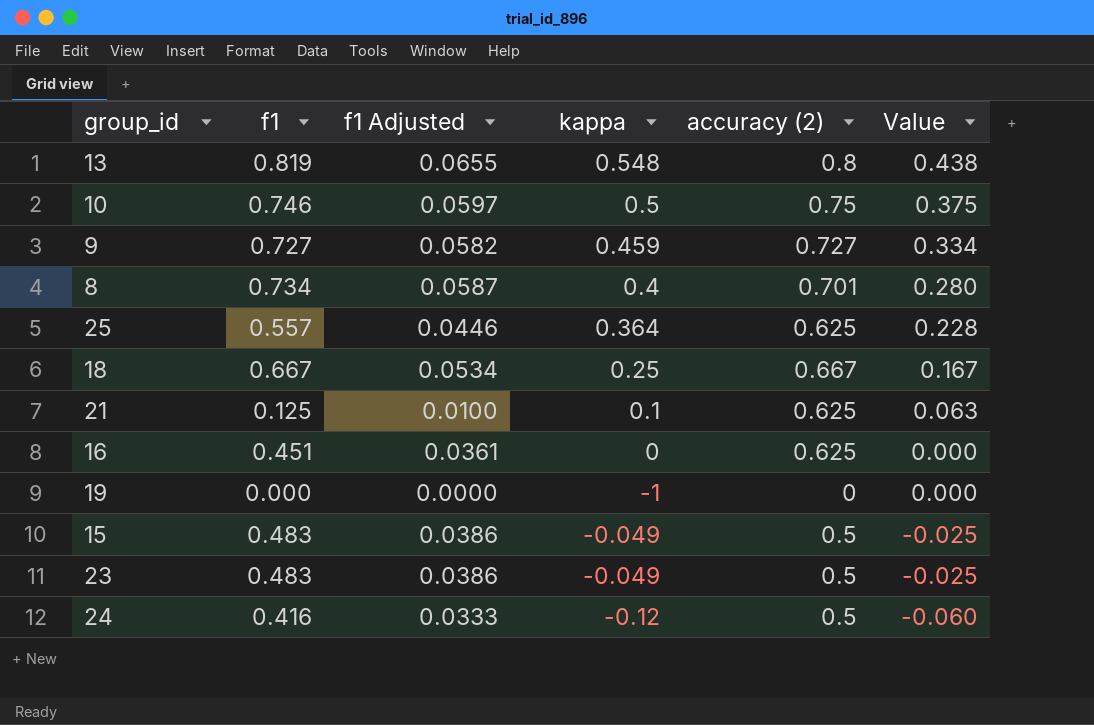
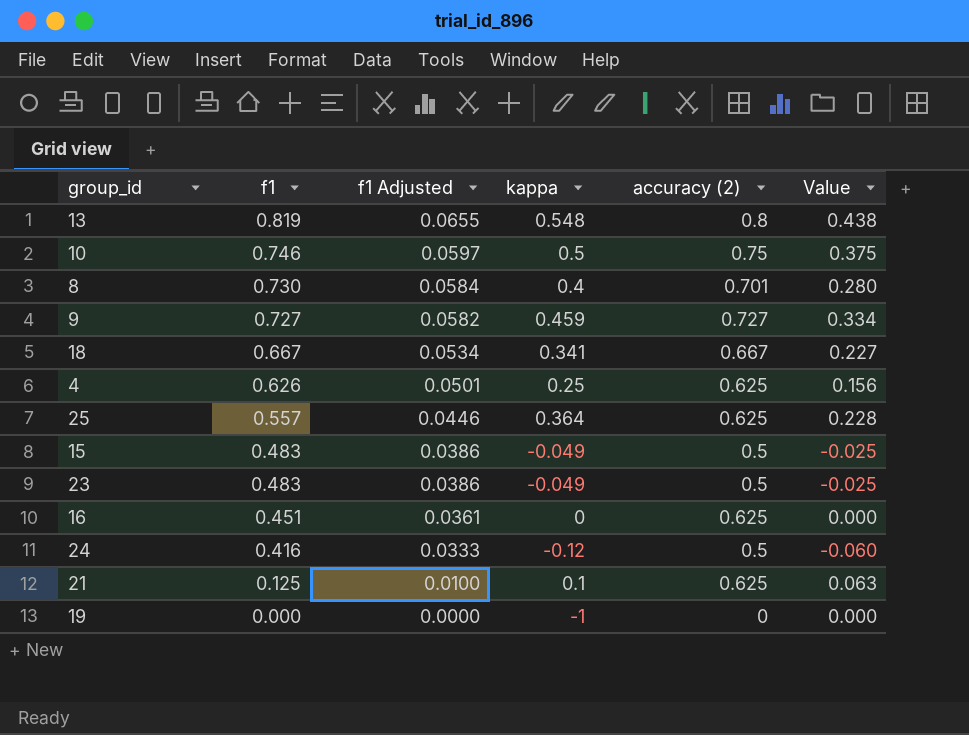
row order: Value descending -> f1 descending
8 | f1: 0.734 -> 0.730
8 | f1 Adjusted: 0.0587 -> 0.0584
18 | kappa: 0.25 -> 0.341
18 | Value: 0.167 -> 0.227
row 4: none -> 0.626 | 0.0501 | 0.25 | 0.625 | 0.156

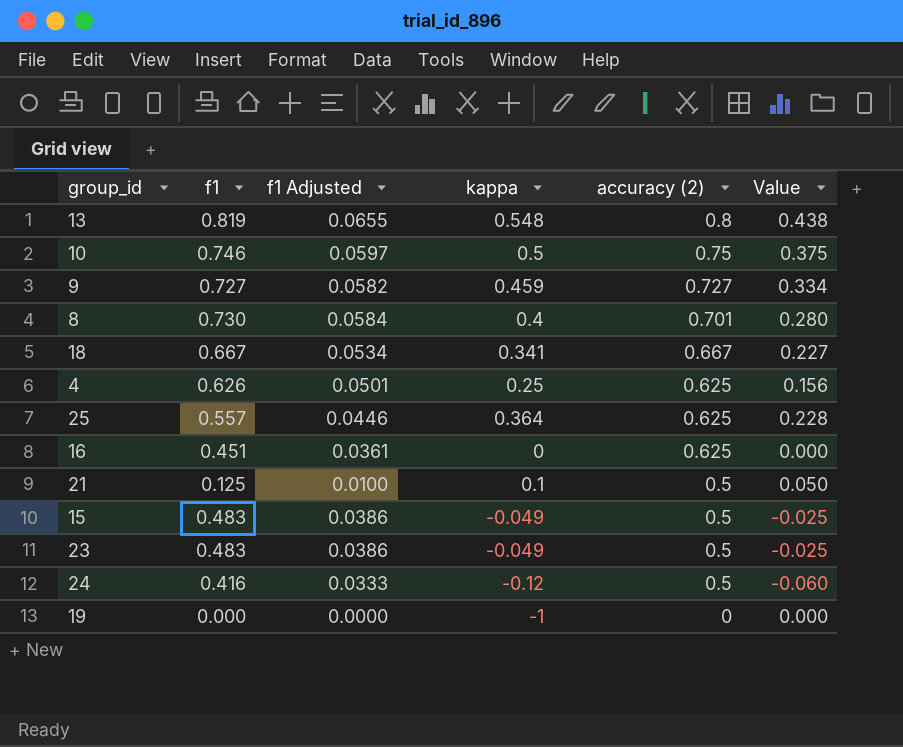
row order: f1 descending -> accuracy (2) descending
21 | accuracy (2): 0.625 -> 0.5
21 | Value: 0.063 -> 0.050

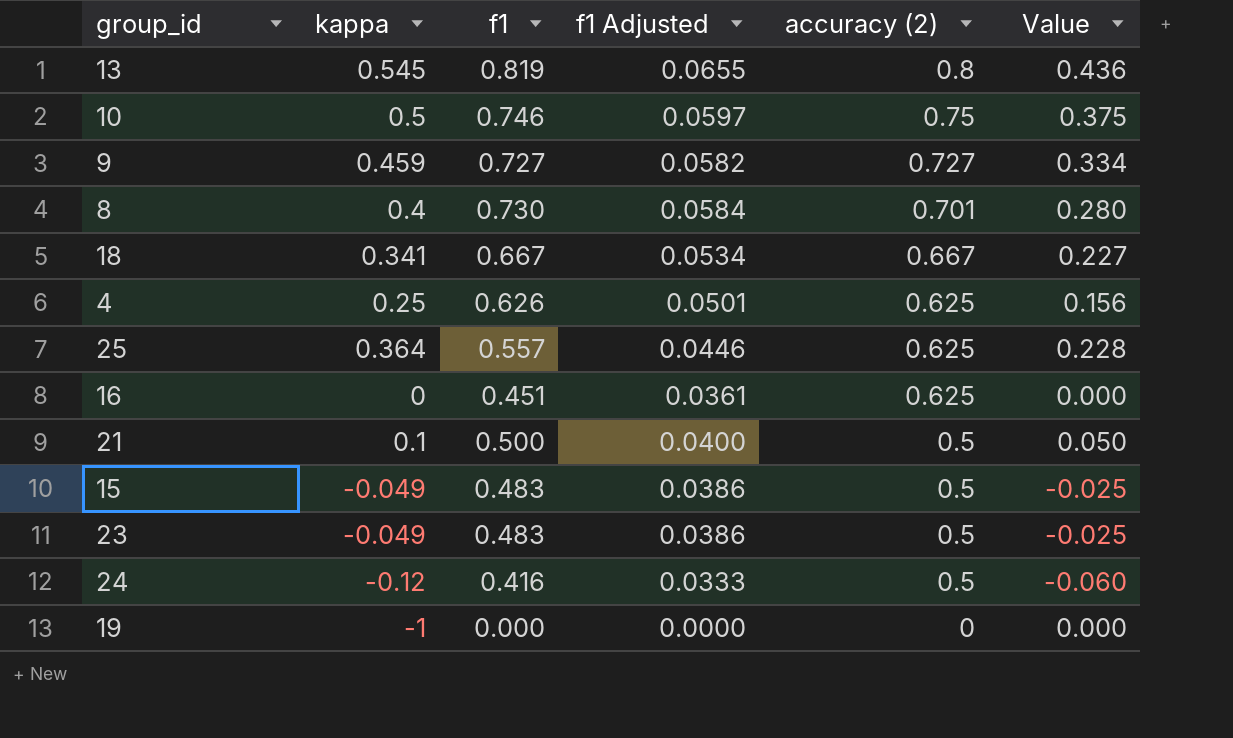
column kappa | position: 4 -> 2
13 | kappa: 0.548 -> 0.545
13 | Value: 0.438 -> 0.436
21 | f1: 0.125 -> 0.500
21 | f1 Adjusted: 0.0100 -> 0.0400

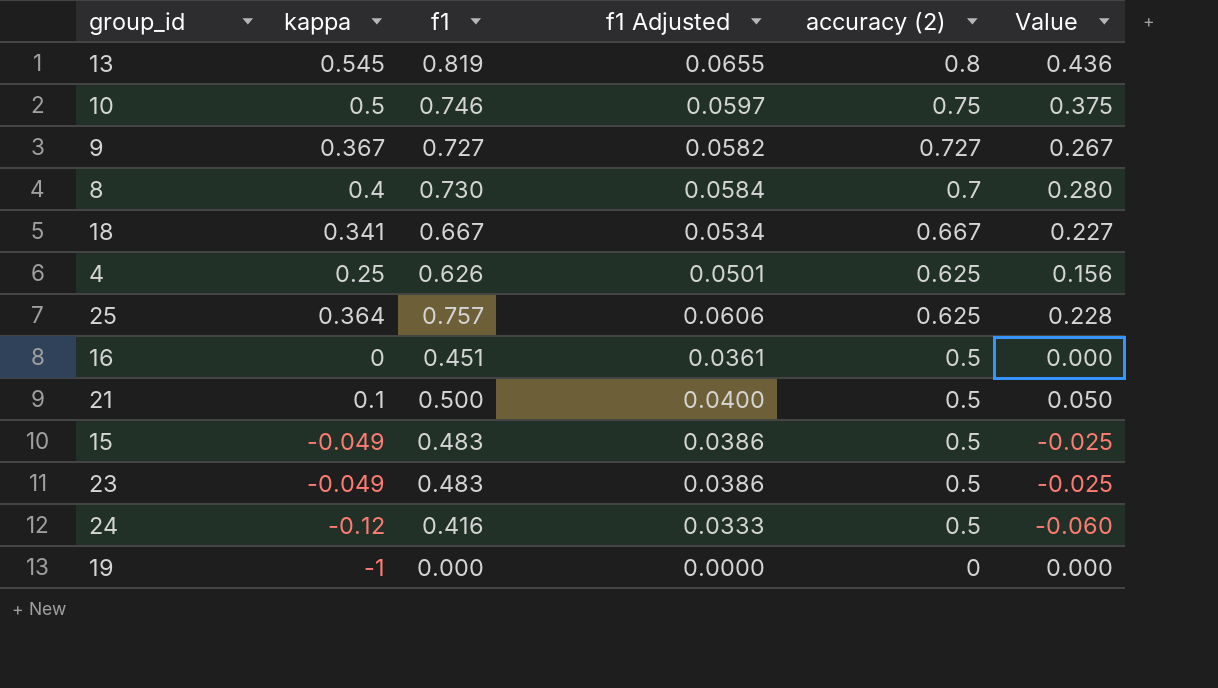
9 | kappa: 0.459 -> 0.367
9 | Value: 0.334 -> 0.267
8 | accuracy (2): 0.701 -> 0.7
25 | f1: 0.557 -> 0.757
25 | f1 Adjusted: 0.0446 -> 0.0606
16 | accuracy (2): 0.625 -> 0.5

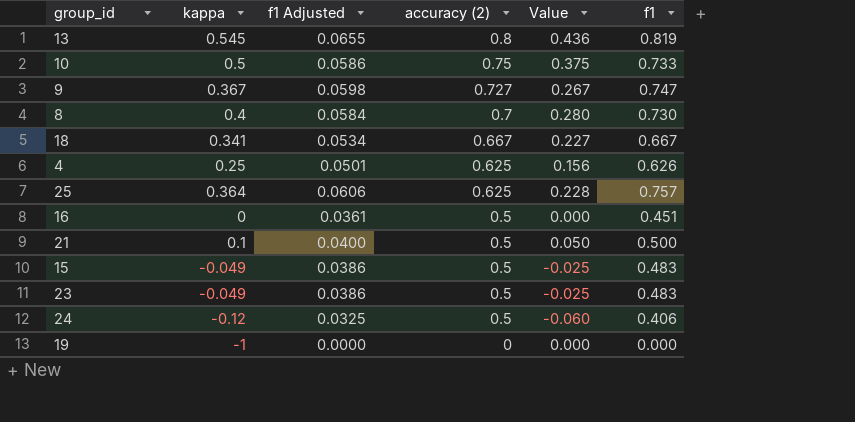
column f1 | position: 3 -> 6
10 | f1 Adjusted: 0.0597 -> 0.0586
10 | f1: 0.746 -> 0.733
9 | f1 Adjusted: 0.0582 -> 0.0598
9 | f1: 0.727 -> 0.747
24 | f1 Adjusted: 0.0333 -> 0.0325
24 | f1: 0.416 -> 0.406

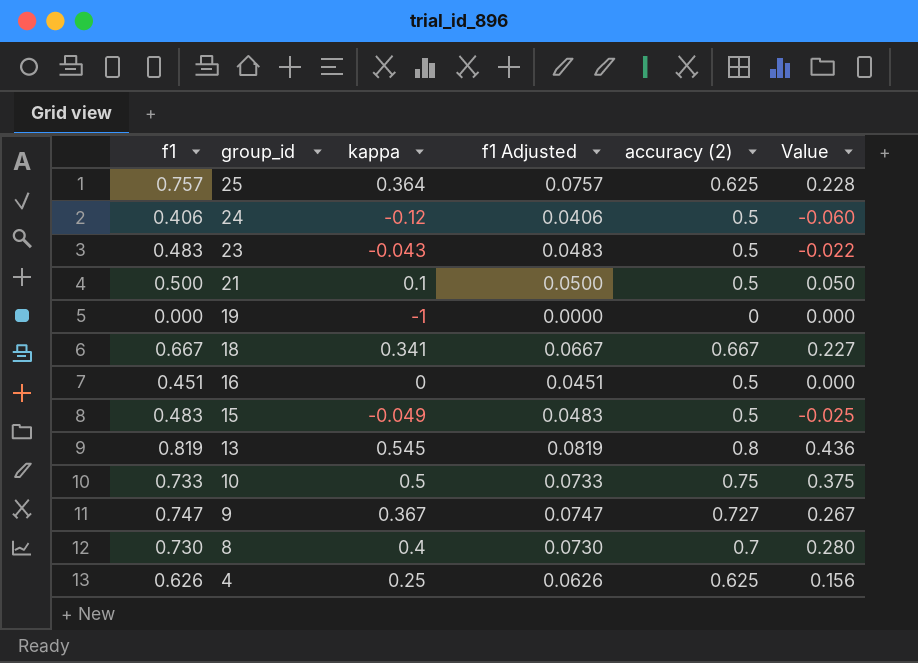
row order: accuracy (2) descending -> group_id descending
column f1 | position: 6 -> 1
column f1 Adjusted | formula: [f1] * 0.08 -> [f1] * 0.1
23 | kappa: -0.049 -> -0.043
23 | Value: -0.025 -> -0.022

